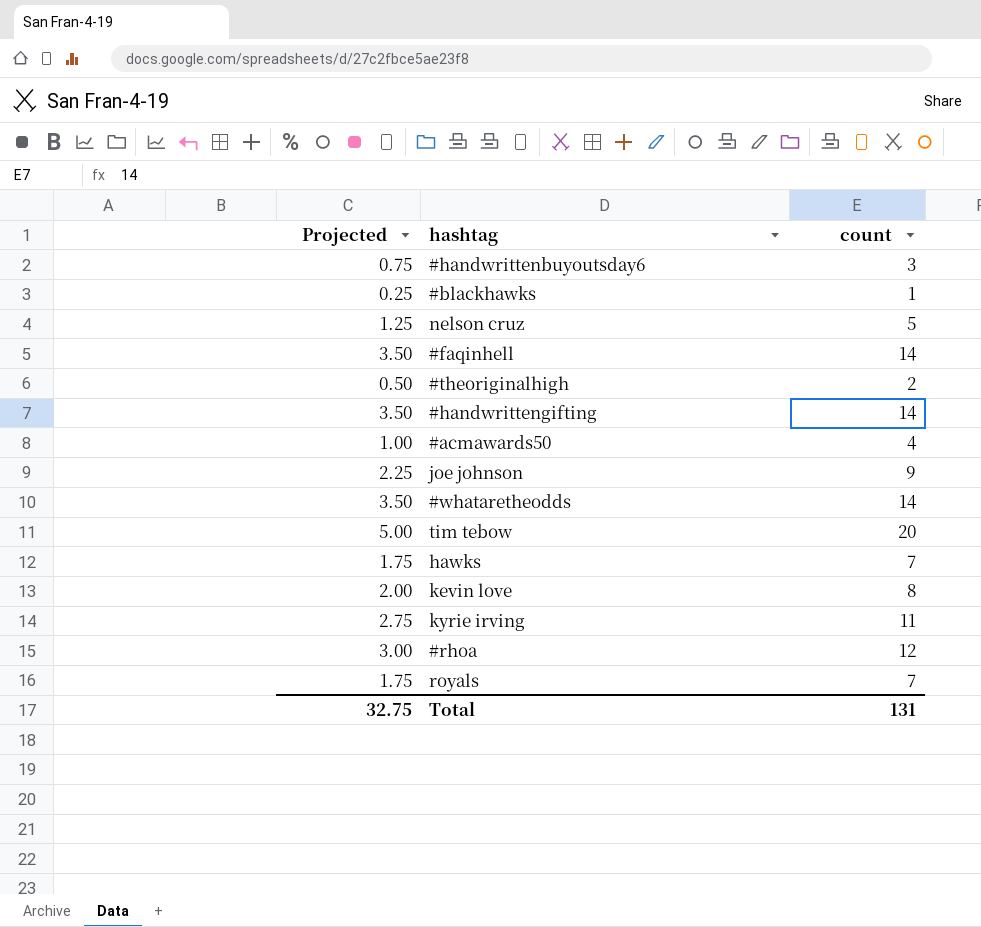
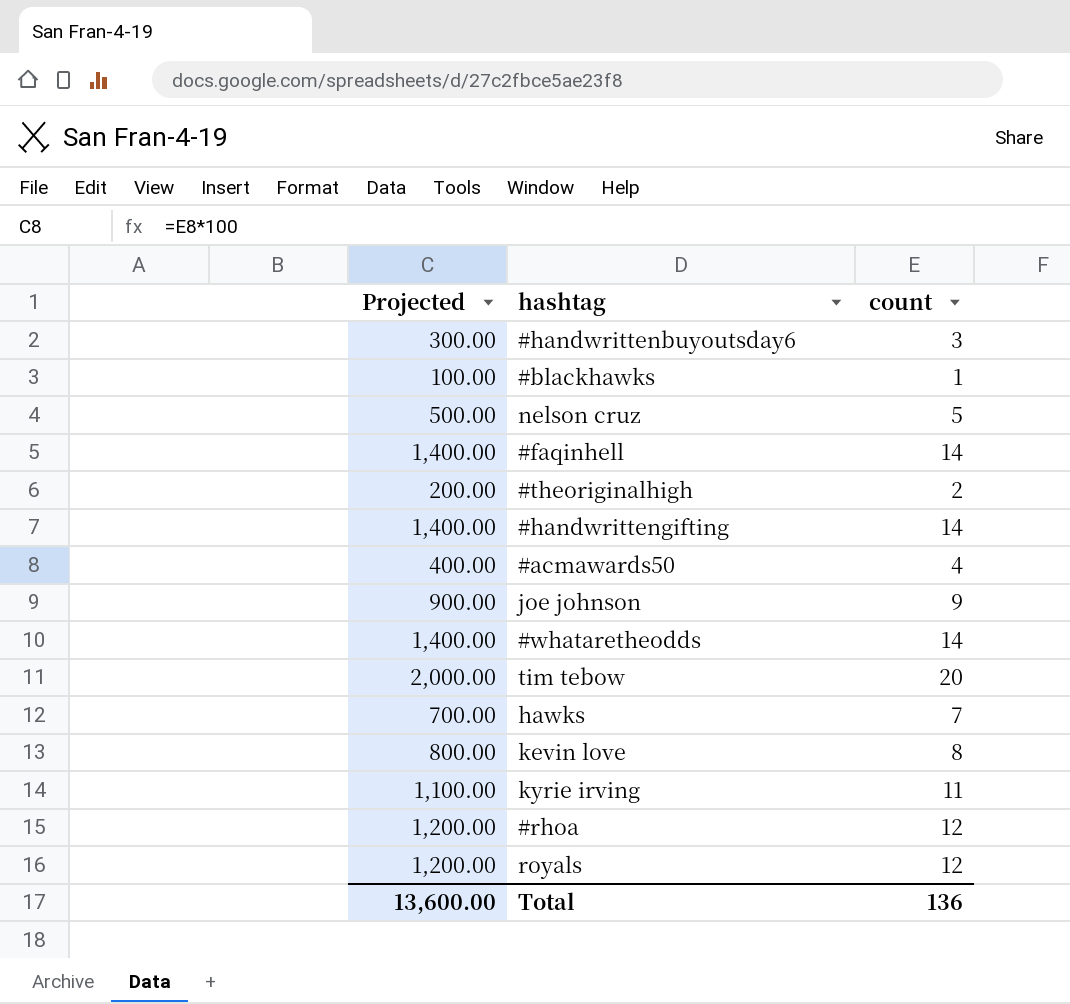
column Projected | formula: [count] * 0.25 -> [count] * 100
royals | count: 7 -> 12
Total | Projected: 32.75 -> 13,600.00
Total | count: 131 -> 136

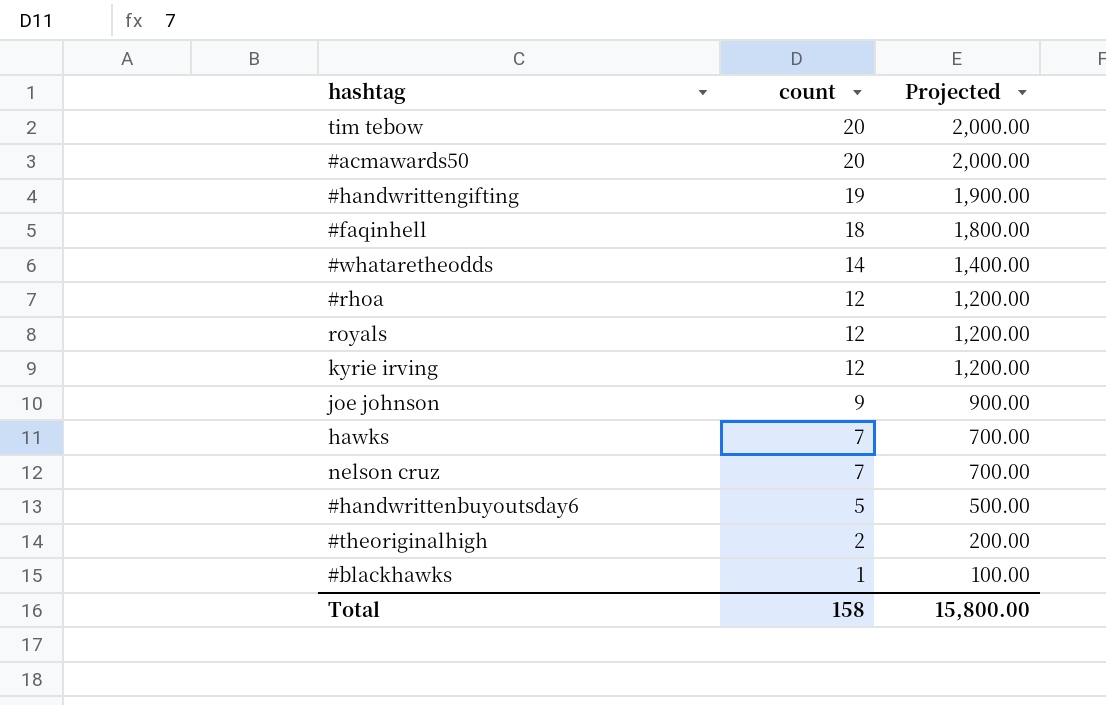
row order: none -> count descending
column Projected | position: 1 -> 3
row kevin love: 800.00 | 8 -> none
#acmawards50 | count: 4 -> 20
#acmawards50 | Projected: 400.00 -> 2,000.00
#handwrittengifting | count: 14 -> 19
#handwrittengifting | Projected: 1,400.00 -> 1,900.00
#faqinhell | count: 14 -> 18
#faqinhell | Projected: 1,400.00 -> 1,800.00
kyrie irving | count: 11 -> 12
kyrie irving | Projected: 1,100.00 -> 1,200.00
nelson cruz | count: 5 -> 7
nelson cruz | Projected: 500.00 -> 700.00
#handwrittenbuyoutsday6 | count: 3 -> 5
#handwrittenbuyoutsday6 | Projected: 300.00 -> 500.00
Total | count: 136 -> 158
Total | Projected: 13,600.00 -> 15,800.00

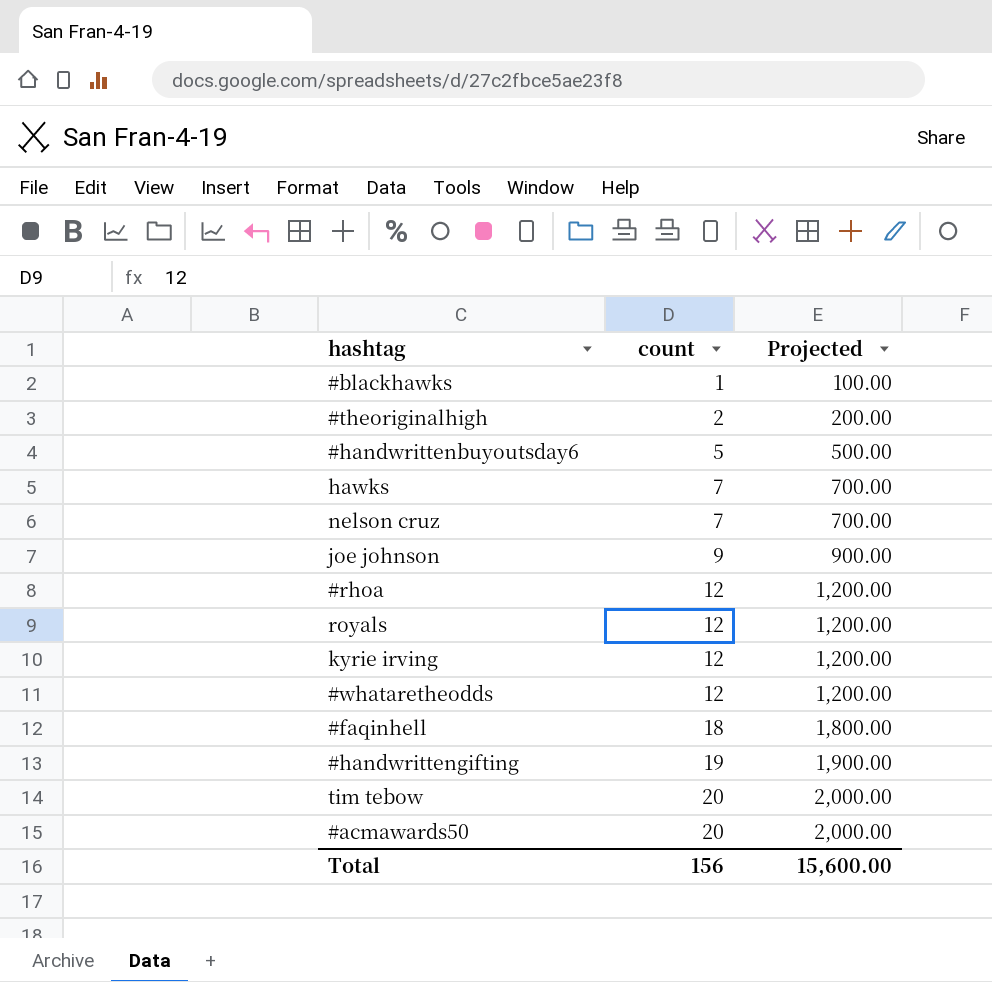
row order: count descending -> count ascending
#whataretheodds | count: 14 -> 12
#whataretheodds | Projected: 1,400.00 -> 1,200.00
Total | count: 158 -> 156
Total | Projected: 15,800.00 -> 15,600.00

